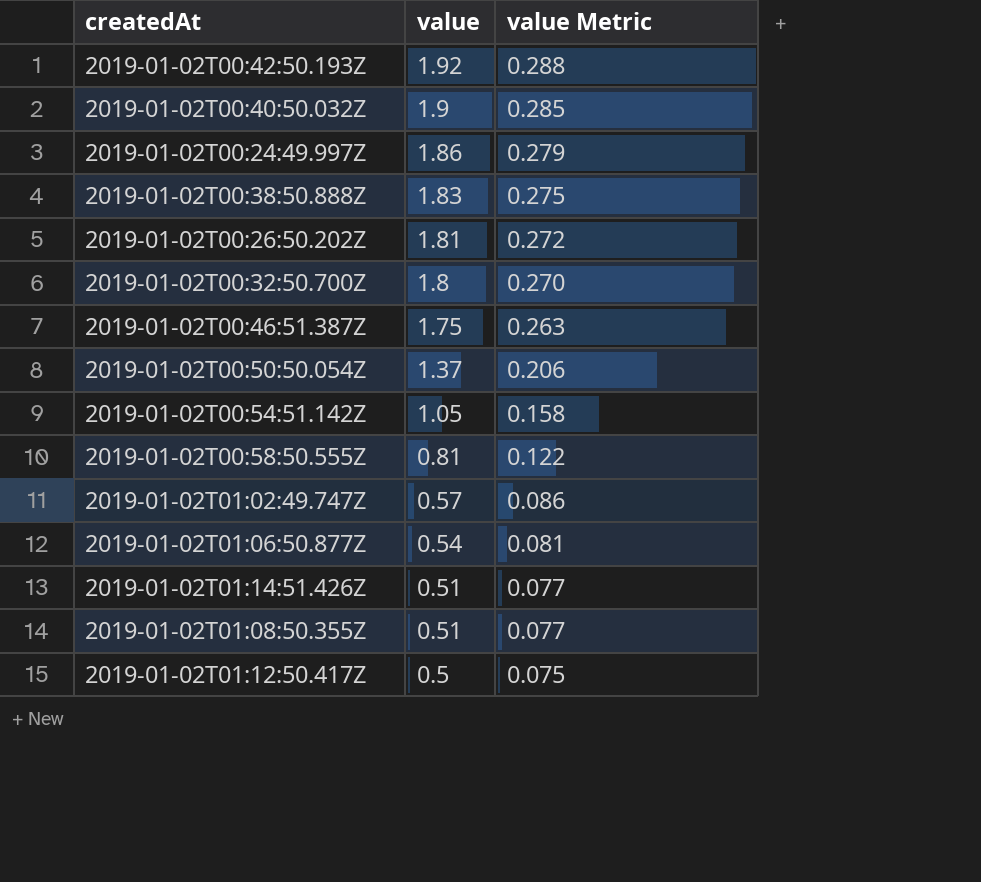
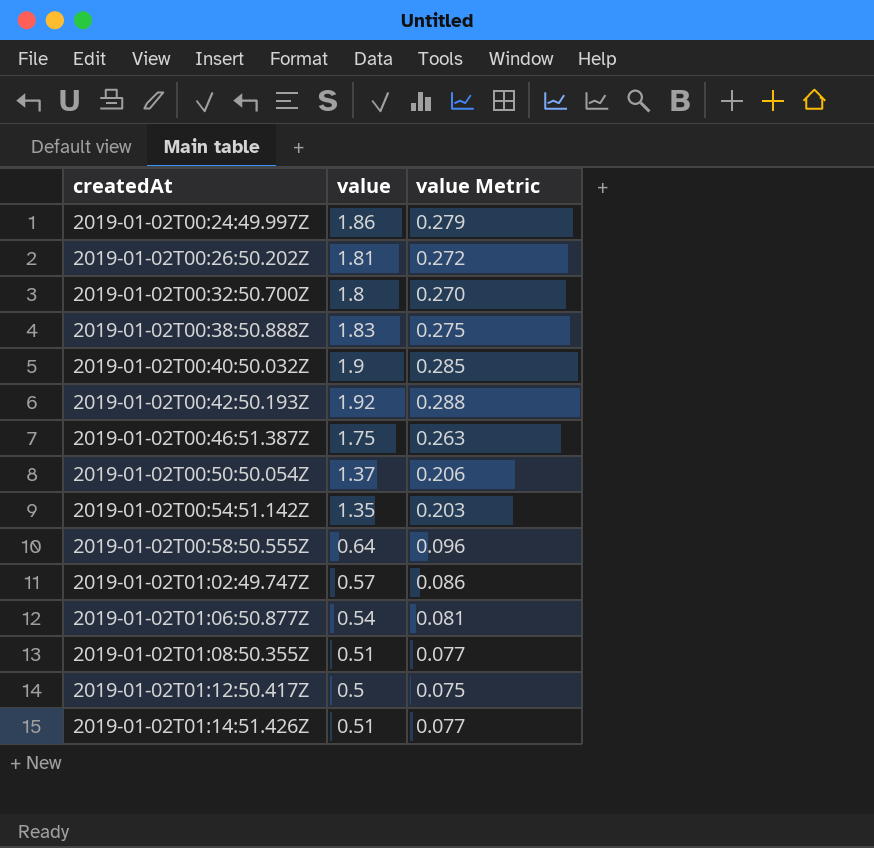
row order: value descending -> createdAt ascending
2019-01-02T00:54:51.142Z | value: 1.05 -> 1.35
2019-01-02T00:54:51.142Z | value Metric: 0.158 -> 0.203
2019-01-02T00:58:50.555Z | value: 0.81 -> 0.64
2019-01-02T00:58:50.555Z | value Metric: 0.122 -> 0.096

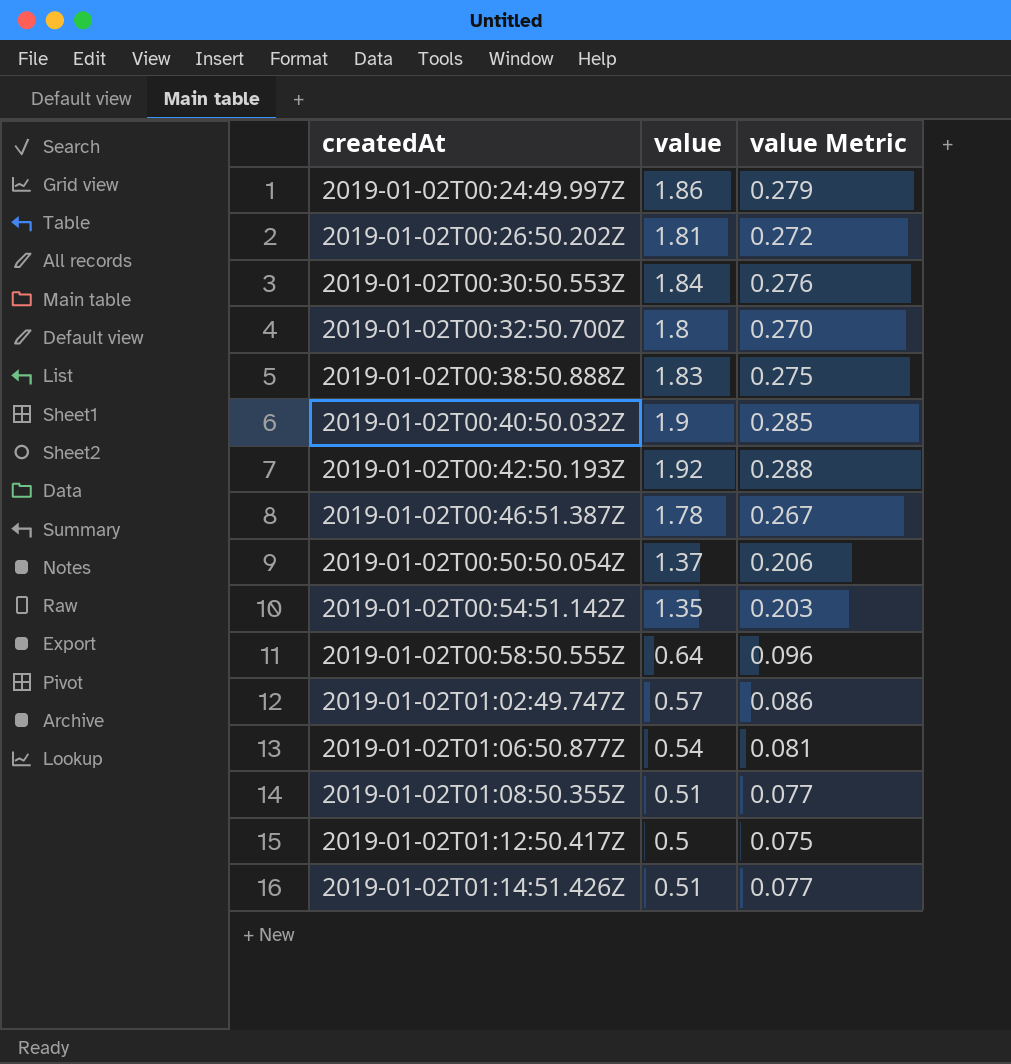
row 2019-01-02T00:30:50.553Z: none -> 1.84 | 0.276
2019-01-02T00:46:51.387Z | value: 1.75 -> 1.78
2019-01-02T00:46:51.387Z | value Metric: 0.263 -> 0.267

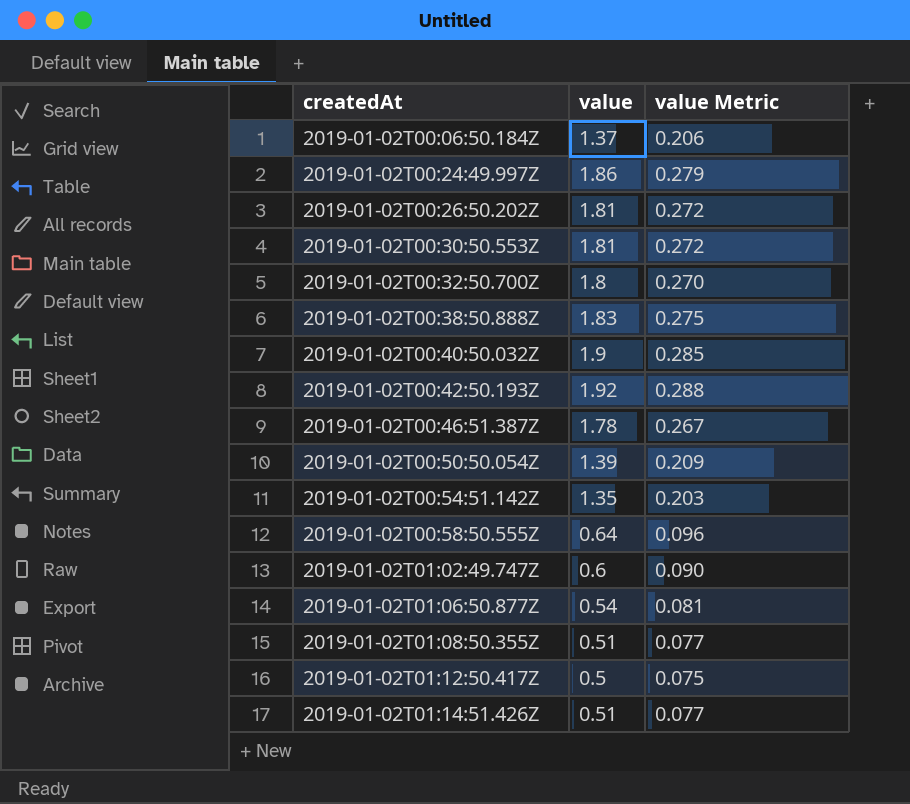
row 2019-01-02T00:06:50.184Z: none -> 1.37 | 0.206
2019-01-02T00:30:50.553Z | value: 1.84 -> 1.81
2019-01-02T00:30:50.553Z | value Metric: 0.276 -> 0.272
2019-01-02T00:50:50.054Z | value: 1.37 -> 1.39
2019-01-02T00:50:50.054Z | value Metric: 0.206 -> 0.209
2019-01-02T01:02:49.747Z | value: 0.57 -> 0.6
2019-01-02T01:02:49.747Z | value Metric: 0.086 -> 0.090

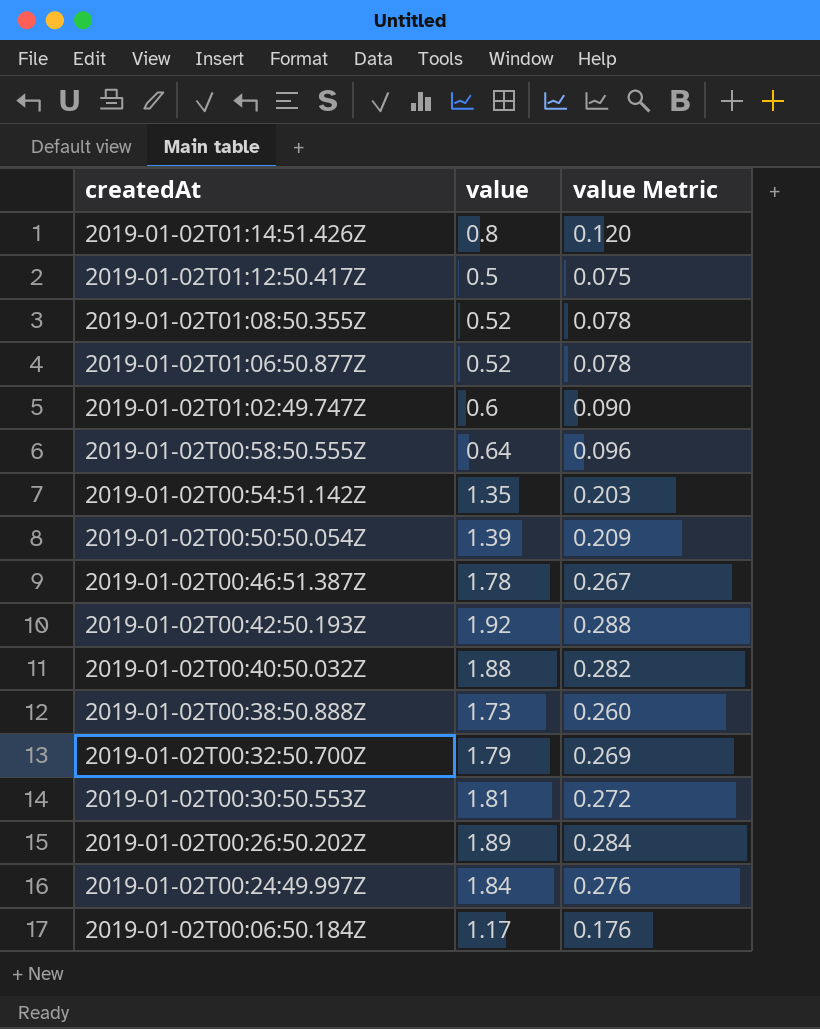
row order: createdAt ascending -> createdAt descending
2019-01-02T01:14:51.426Z | value: 0.51 -> 0.8
2019-01-02T01:14:51.426Z | value Metric: 0.077 -> 0.120
2019-01-02T01:08:50.355Z | value: 0.51 -> 0.52
2019-01-02T01:08:50.355Z | value Metric: 0.077 -> 0.078
2019-01-02T01:06:50.877Z | value: 0.54 -> 0.52
2019-01-02T01:06:50.877Z | value Metric: 0.081 -> 0.078
2019-01-02T00:40:50.032Z | value: 1.9 -> 1.88
2019-01-02T00:40:50.032Z | value Metric: 0.285 -> 0.282
2019-01-02T00:38:50.888Z | value: 1.83 -> 1.73
2019-01-02T00:38:50.888Z | value Metric: 0.275 -> 0.260
2019-01-02T00:32:50.700Z | value: 1.8 -> 1.79
2019-01-02T00:32:50.700Z | value Metric: 0.270 -> 0.269
2019-01-02T00:26:50.202Z | value: 1.81 -> 1.89
2019-01-02T00:26:50.202Z | value Metric: 0.272 -> 0.284
2019-01-02T00:24:49.997Z | value: 1.86 -> 1.84
2019-01-02T00:24:49.997Z | value Metric: 0.279 -> 0.276
2019-01-02T00:06:50.184Z | value: 1.37 -> 1.17
2019-01-02T00:06:50.184Z | value Metric: 0.206 -> 0.176

